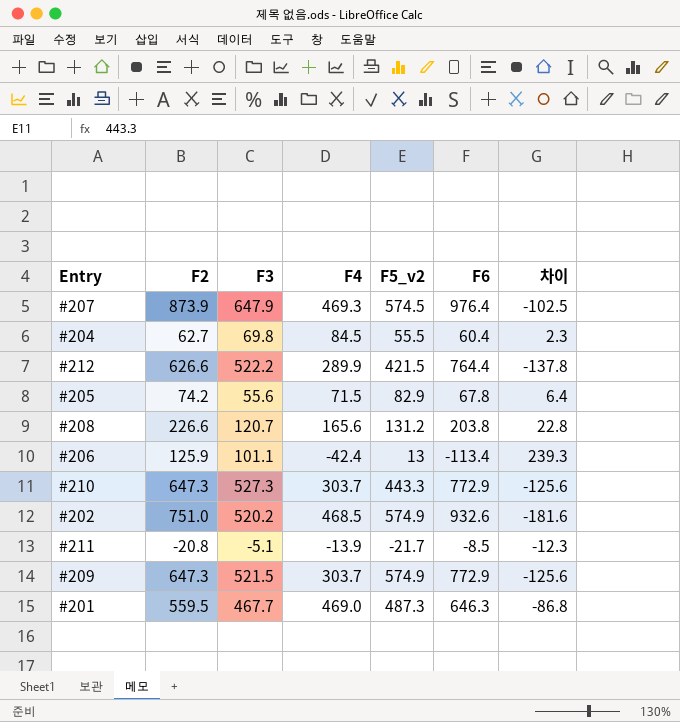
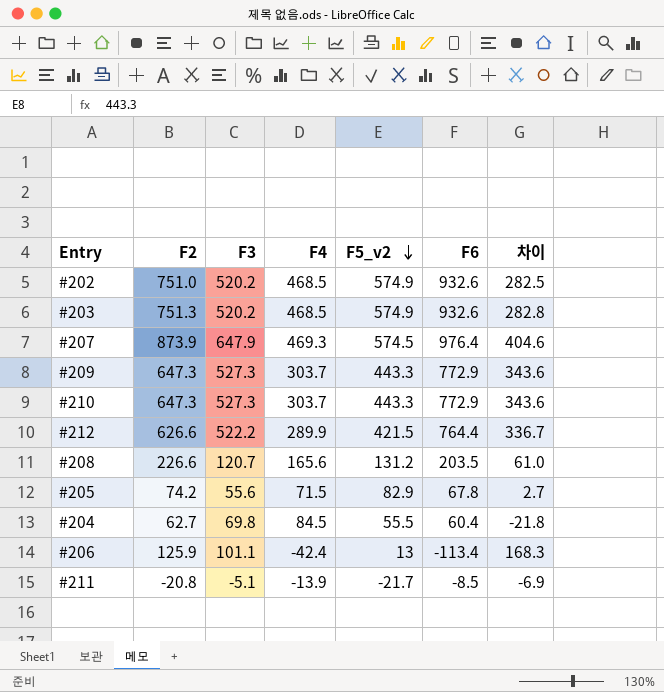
row order: none -> F5_v2 descending
column 차이 | formula: [F2] - [F6] -> [F2] - [F4]
row #201: 559.5 | 467.7 | 469.0 | 487.3 | 646.3 | -86.8 -> none
row #203: none -> 751.3 | 520.2 | 468.5 | 574.9 | 932.6 | 282.8
#209 | F3: 521.5 -> 527.3
#209 | F5_v2: 574.9 -> 443.3
#208 | F6: 203.8 -> 203.5

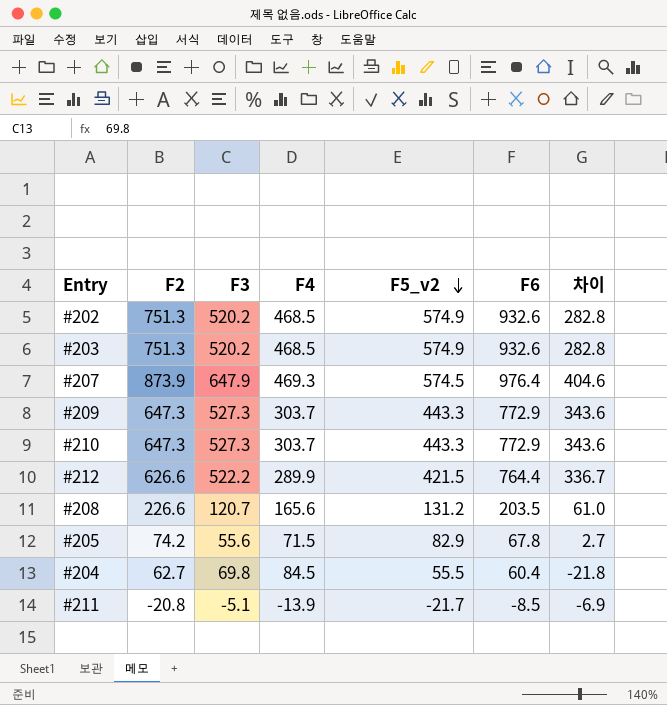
row #206: 125.9 | 101.1 | -42.4 | 13 | -113.4 | 168.3 -> none
#202 | F2: 751.0 -> 751.3
#202 | 차이: 282.5 -> 282.8

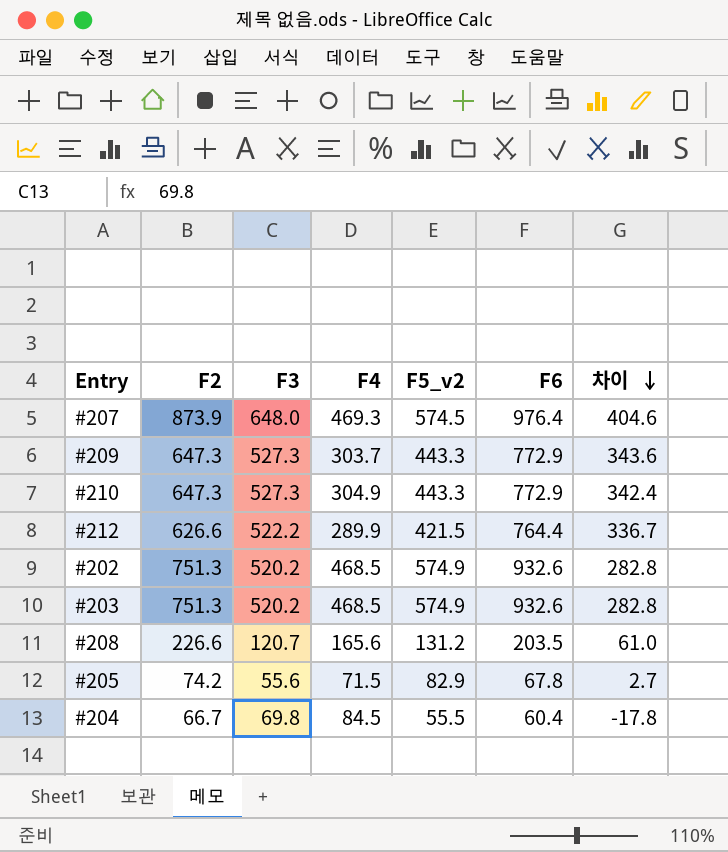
row order: F5_v2 descending -> 차이 descending
row #211: -20.8 | -5.1 | -13.9 | -21.7 | -8.5 | -6.9 -> none
#207 | F3: 647.9 -> 648.0
#210 | F4: 303.7 -> 304.9
#210 | 차이: 343.6 -> 342.4
#204 | F2: 62.7 -> 66.7
#204 | 차이: -21.8 -> -17.8

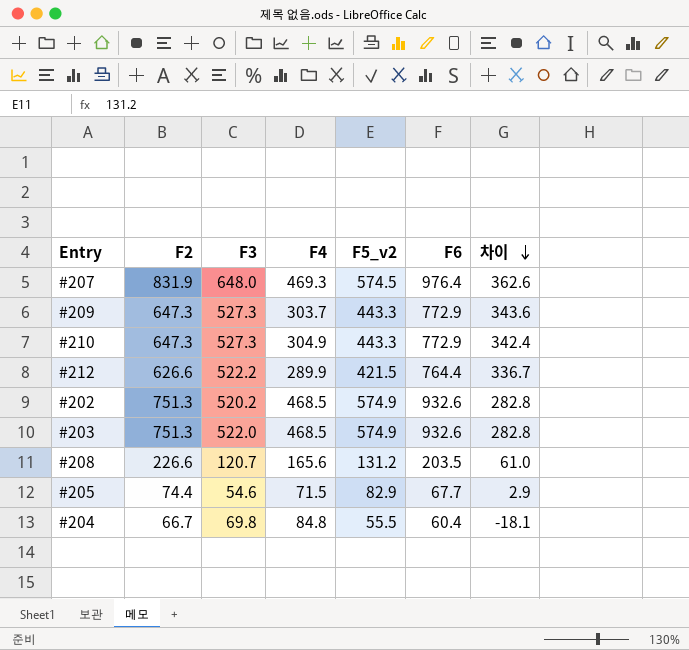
#207 | F2: 873.9 -> 831.9
#207 | 차이: 404.6 -> 362.6
#203 | F3: 520.2 -> 522.0
#205 | F2: 74.2 -> 74.4
#205 | F3: 55.6 -> 54.6
#205 | F6: 67.8 -> 67.7
#205 | 차이: 2.7 -> 2.9
#204 | F4: 84.5 -> 84.8
#204 | 차이: -17.8 -> -18.1

